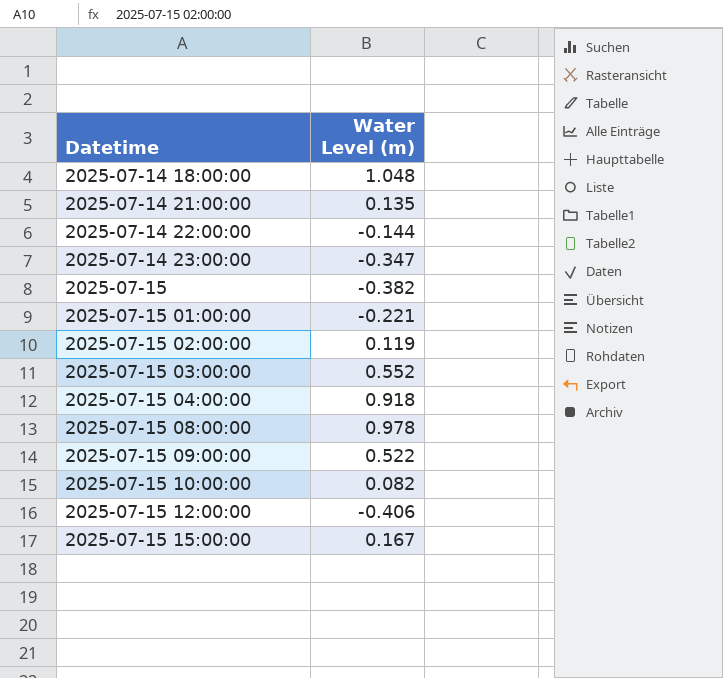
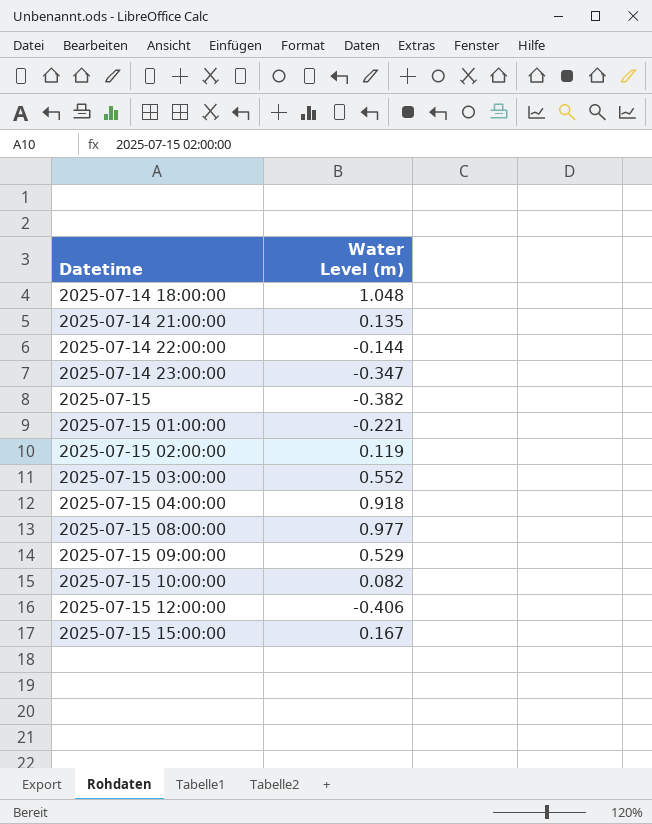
2025-07-15 08:00:00 | Water Level (m): 0.978 -> 0.977
2025-07-15 09:00:00 | Water Level (m): 0.522 -> 0.529

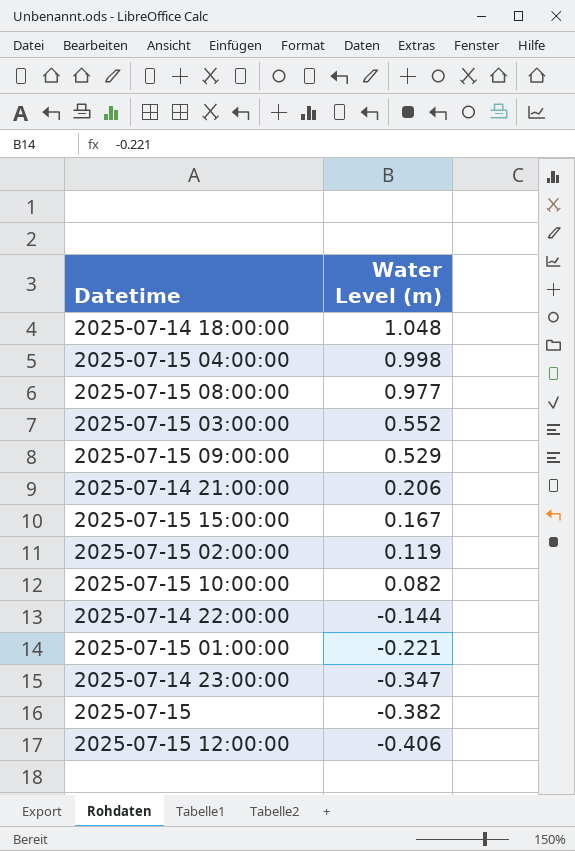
row order: Datetime ascending -> Water Level (m) descending
2025-07-15 04:00:00 | Water Level (m): 0.918 -> 0.998
2025-07-14 21:00:00 | Water Level (m): 0.135 -> 0.206

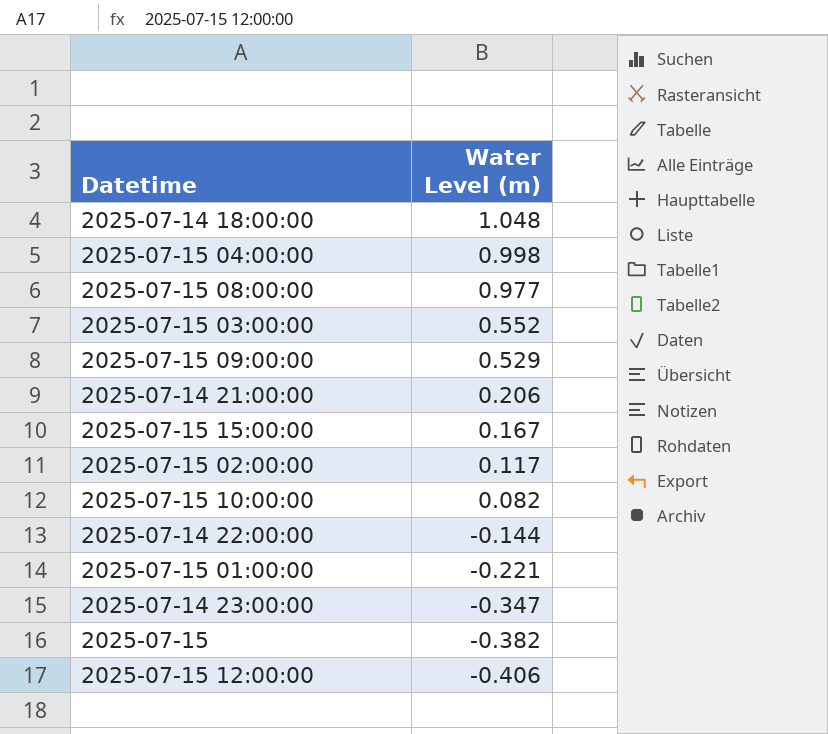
2025-07-15 02:00:00 | Water Level (m): 0.119 -> 0.117

